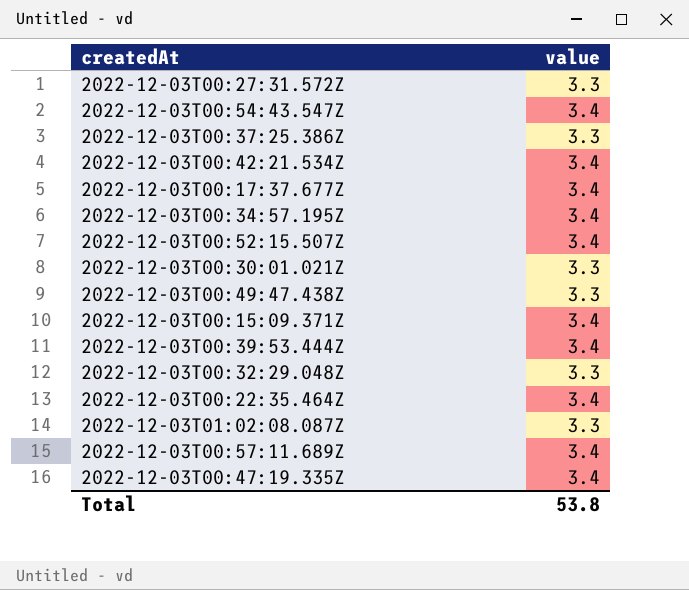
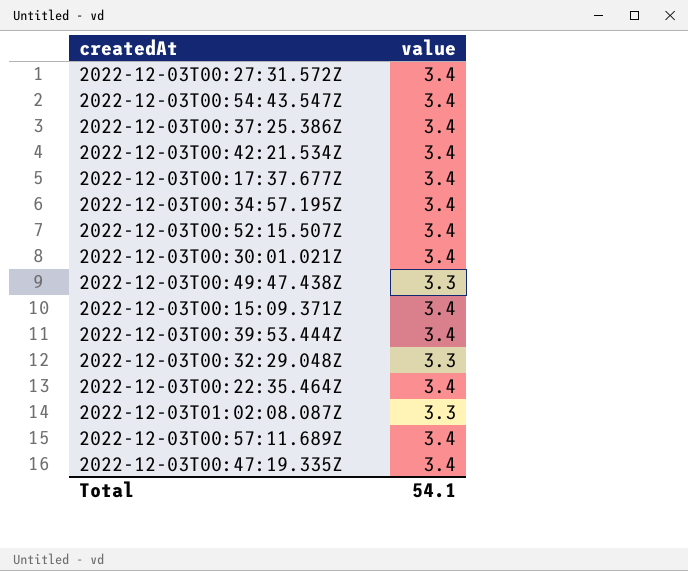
2022-12-03T00:27:31.572Z | value: 3.3 -> 3.4
2022-12-03T00:37:25.386Z | value: 3.3 -> 3.4
2022-12-03T00:30:01.021Z | value: 3.3 -> 3.4
Total | value: 53.8 -> 54.1

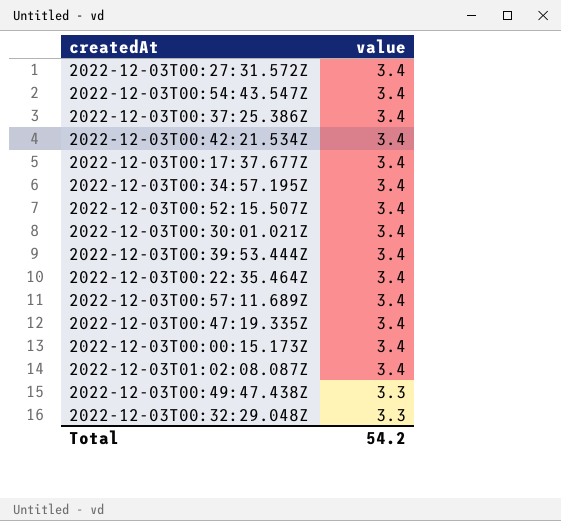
row order: none -> value descending
row 2022-12-03T00:15:09.371Z: 3.4 -> none
row 2022-12-03T00:00:15.173Z: none -> 3.4
2022-12-03T01:02:08.087Z | value: 3.3 -> 3.4
Total | value: 54.1 -> 54.2

